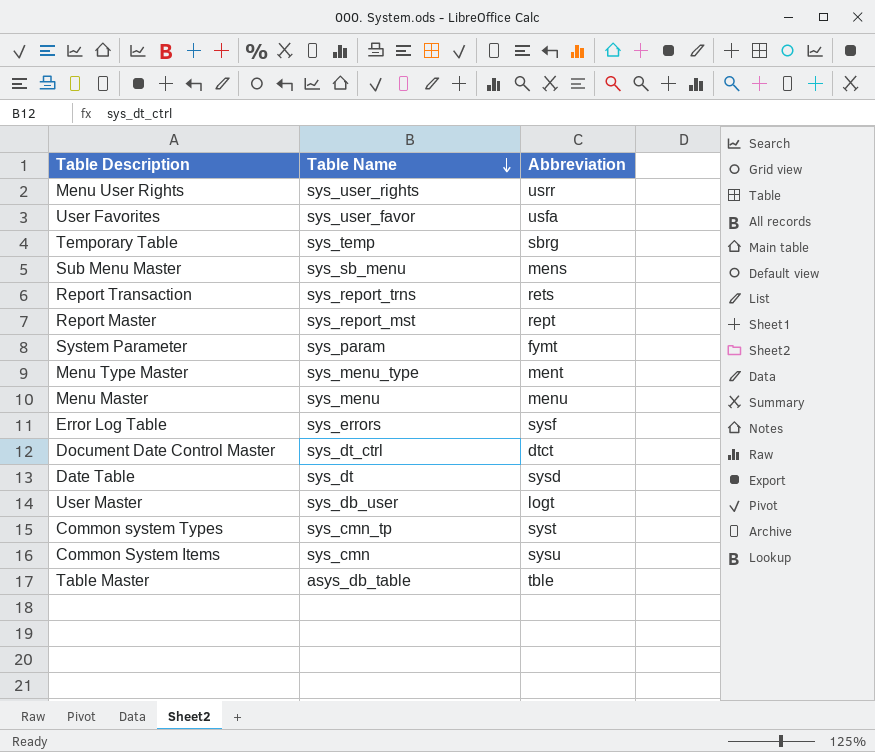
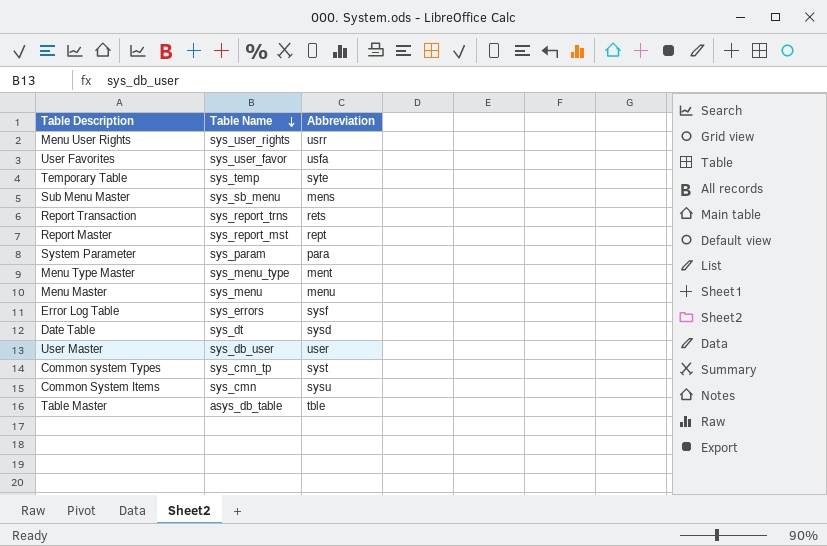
row Document Date Control Master: sys_dt_ctrl | dtct -> none
Temporary Table | Abbreviation: sbrg -> syte
System Parameter | Abbreviation: fymt -> para
User Master | Abbreviation: logt -> user

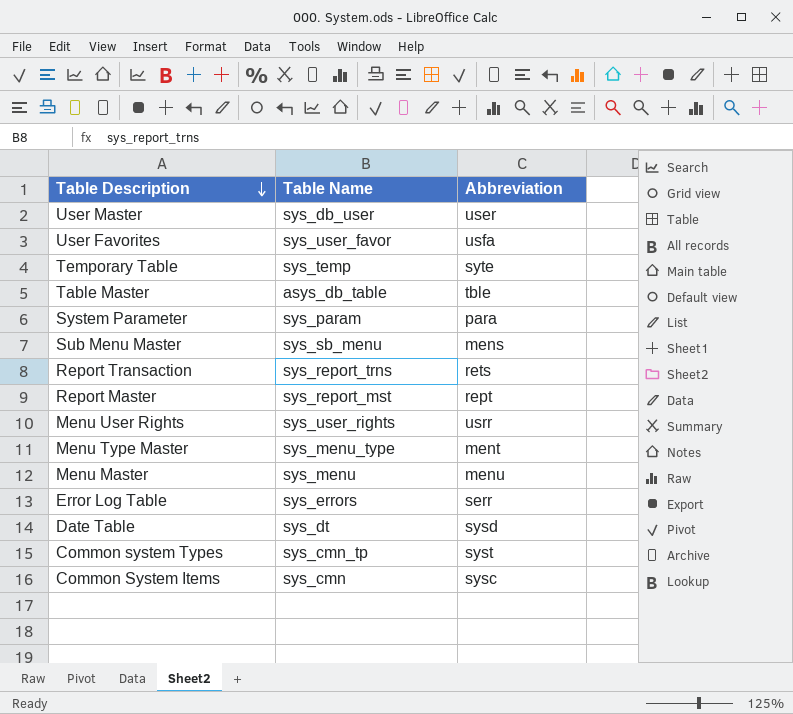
row order: Table Name descending -> Table Description descending
Error Log Table | Abbreviation: sysf -> serr
Common System Items | Abbreviation: sysu -> sysc

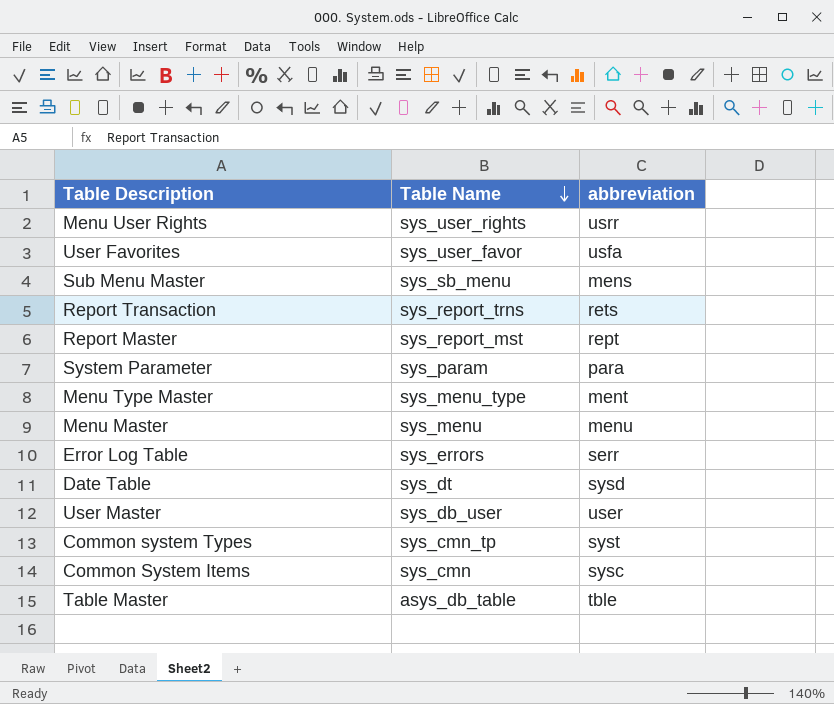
row order: Table Description descending -> Table Name descending
column name: Abbreviation -> abbreviation
row Temporary Table: sys_temp | syte -> none

